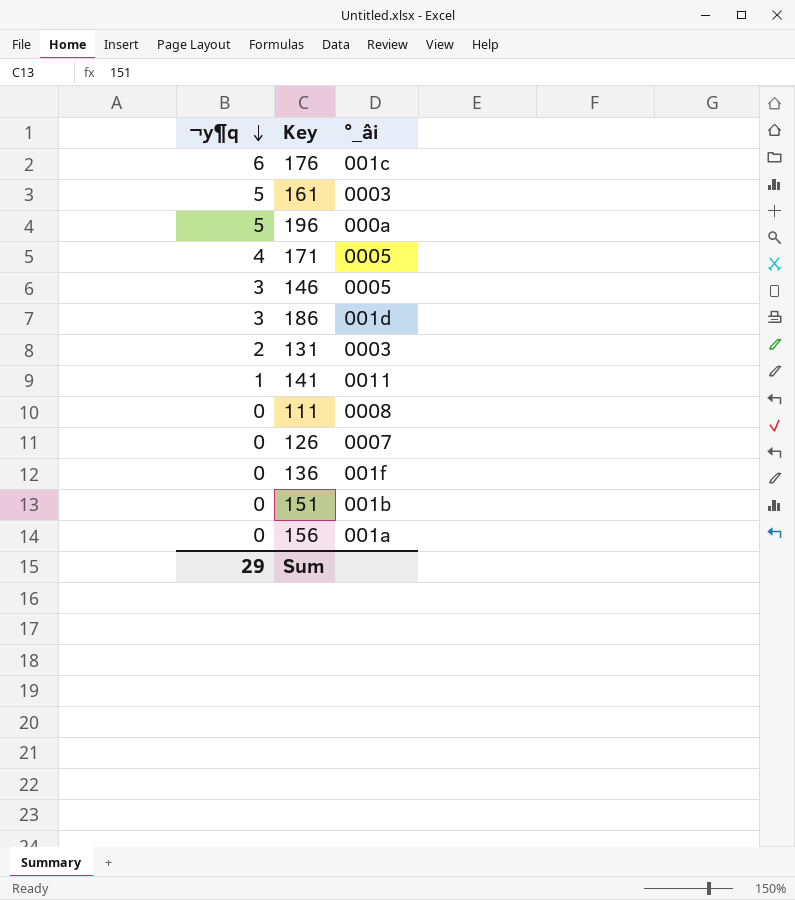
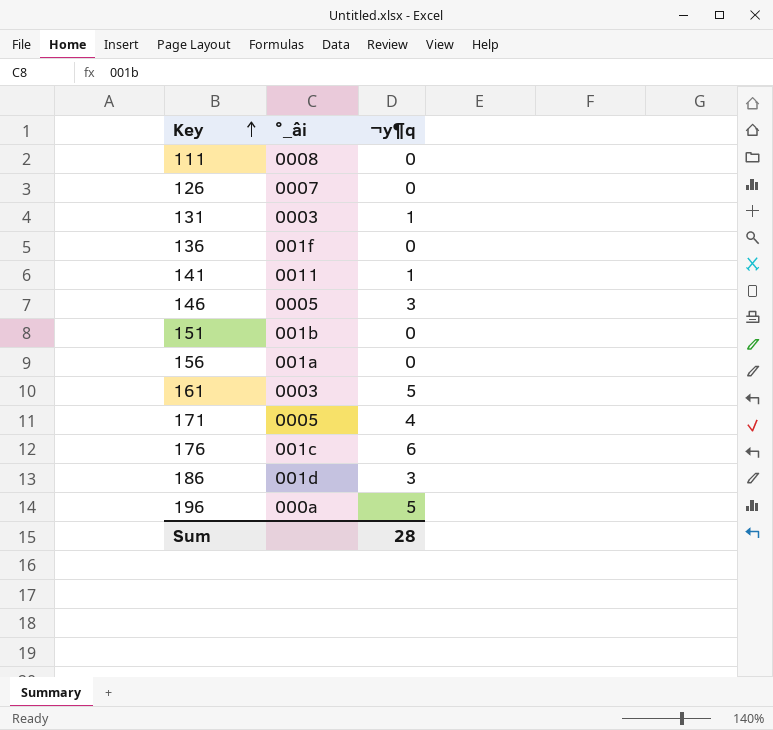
row order: ¬y¶q descending -> Key ascending
column ¬y¶q | position: 1 -> 3
131 | ¬y¶q: 2 -> 1
Sum | ¬y¶q: 29 -> 28

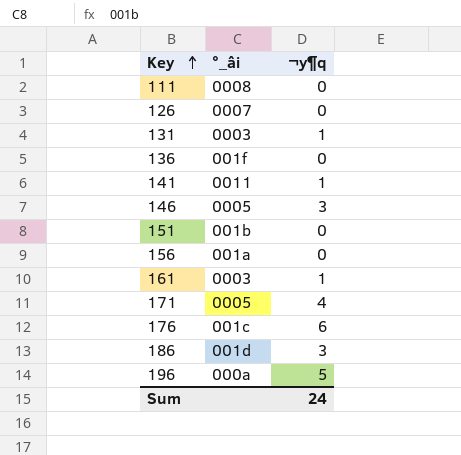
161 | ¬y¶q: 5 -> 1
Sum | ¬y¶q: 28 -> 24

